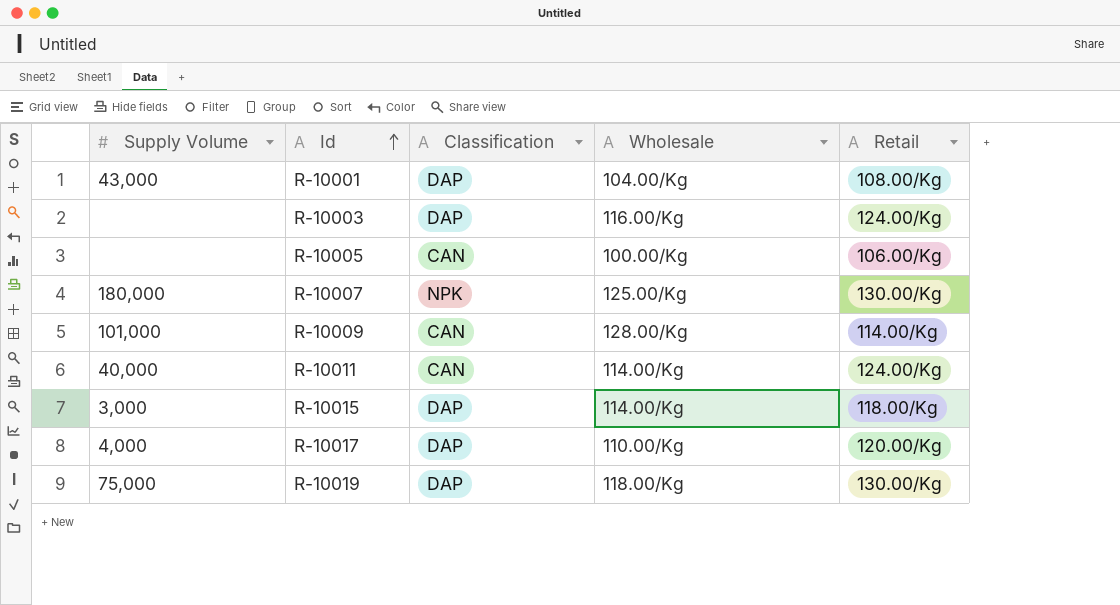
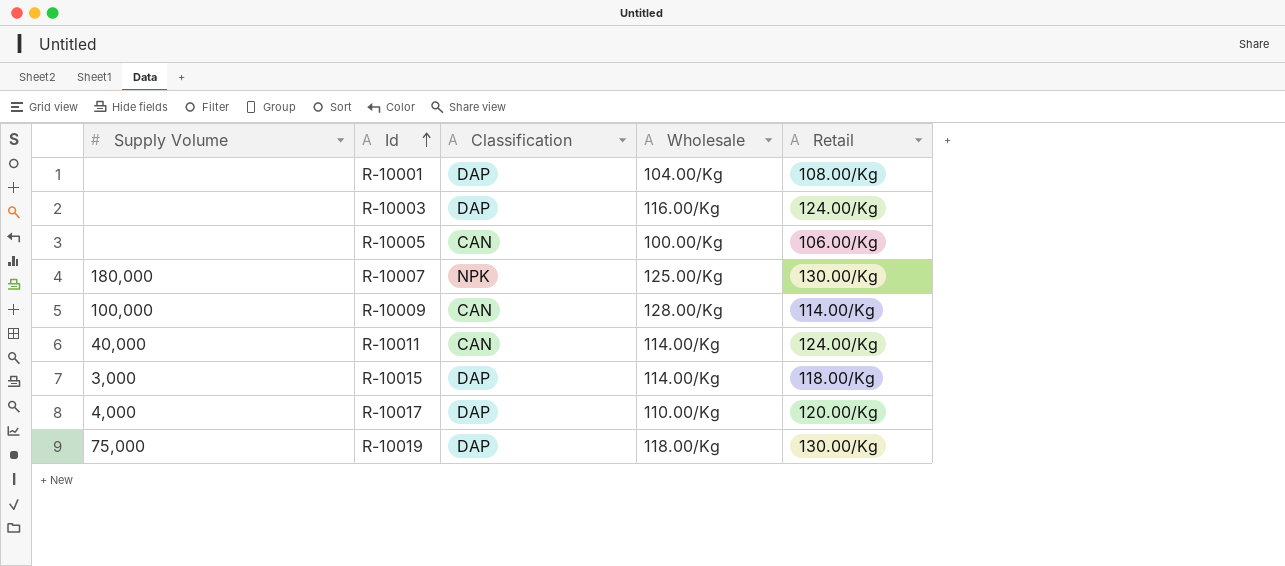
R-10001 | Supply Volume: 43,000 -> none
R-10009 | Supply Volume: 101,000 -> 100,000

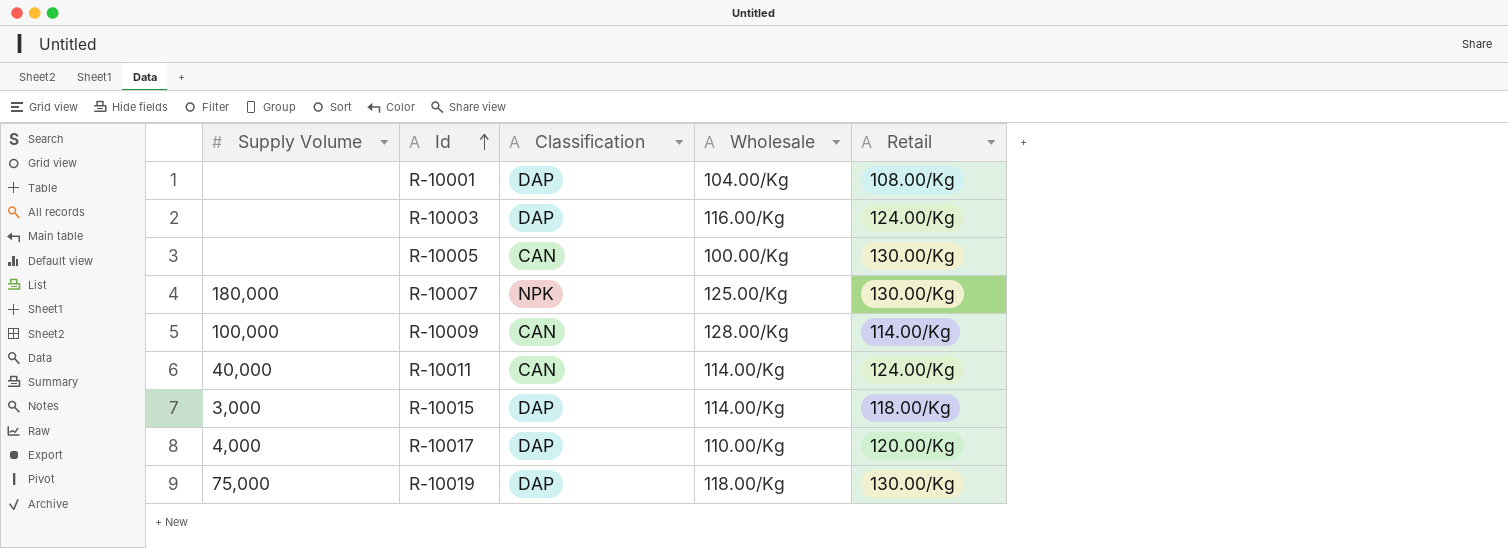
R-10005 | Retail: 106.00/Kg -> 130.00/Kg

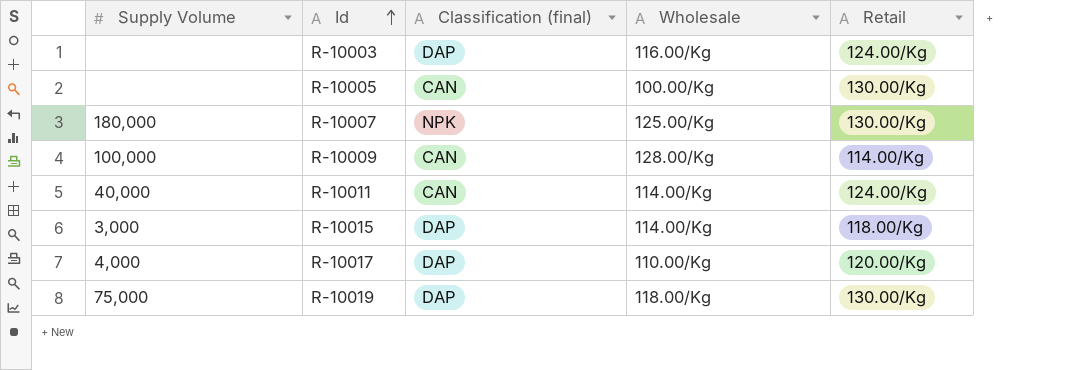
column name: Classification -> Classification (final)
row R-10001: none | DAP | 104.00/Kg | 108.00/Kg -> none

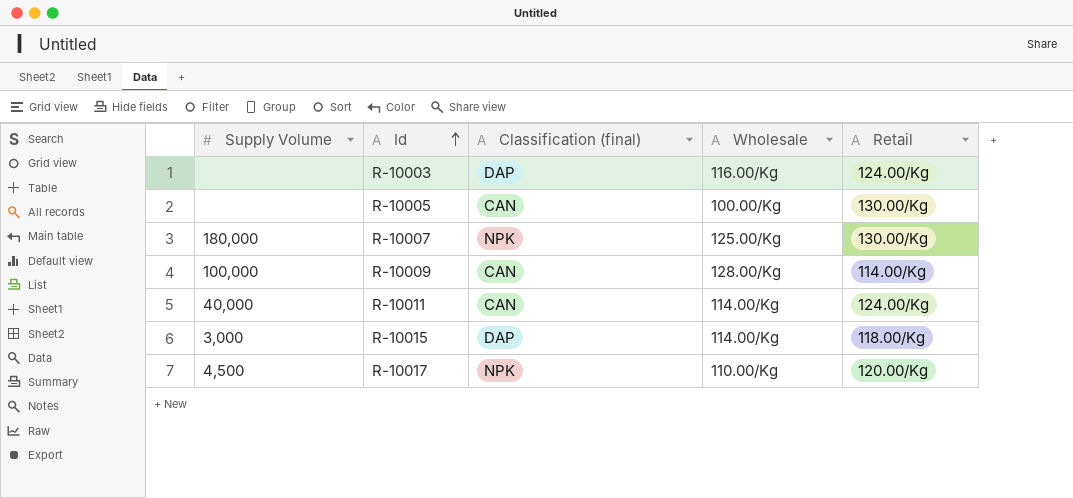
row R-10019: 75,000 | DAP | 118.00/Kg | 130.00/Kg -> none
R-10017 | Supply Volume: 4,000 -> 4,500
R-10017 | Classification (final): DAP -> NPK

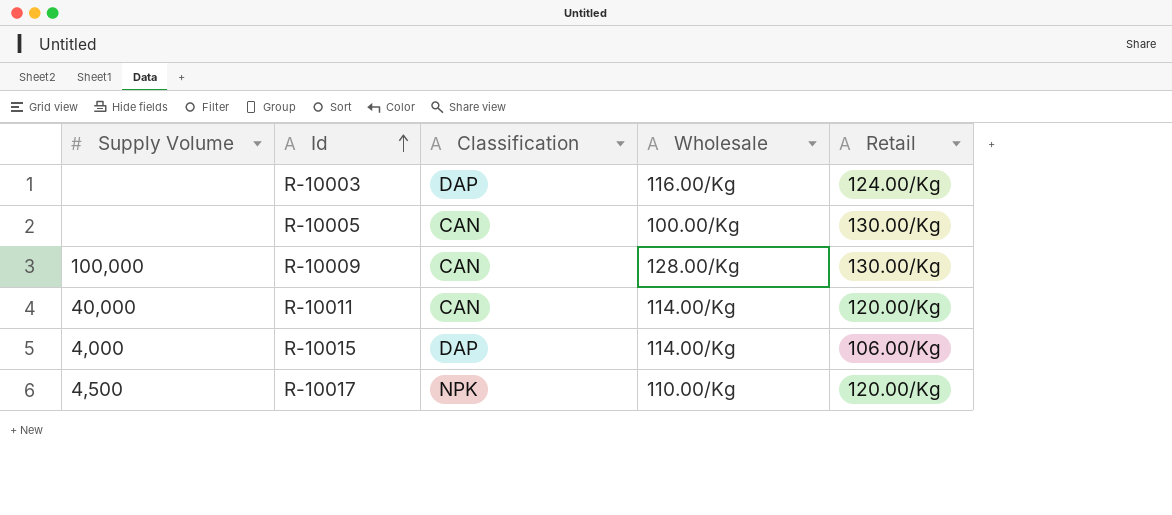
column name: Classification (final) -> Classification
row R-10007: 180,000 | NPK | 125.00/Kg | 130.00/Kg -> none
R-10009 | Retail: 114.00/Kg -> 130.00/Kg
R-10011 | Retail: 124.00/Kg -> 120.00/Kg
R-10015 | Supply Volume: 3,000 -> 4,000
R-10015 | Retail: 118.00/Kg -> 106.00/Kg

